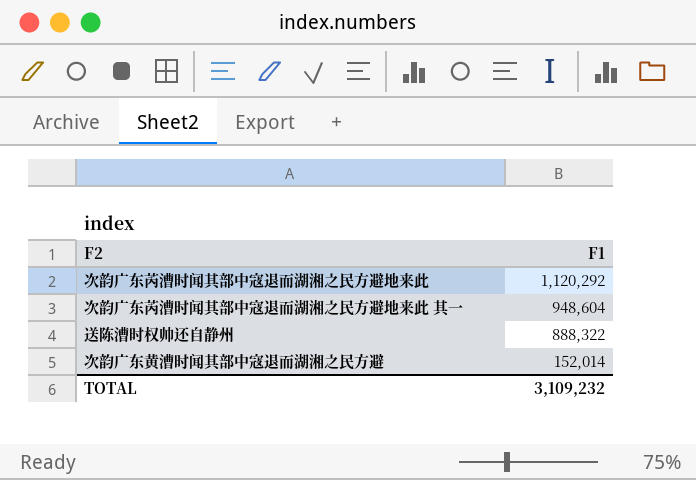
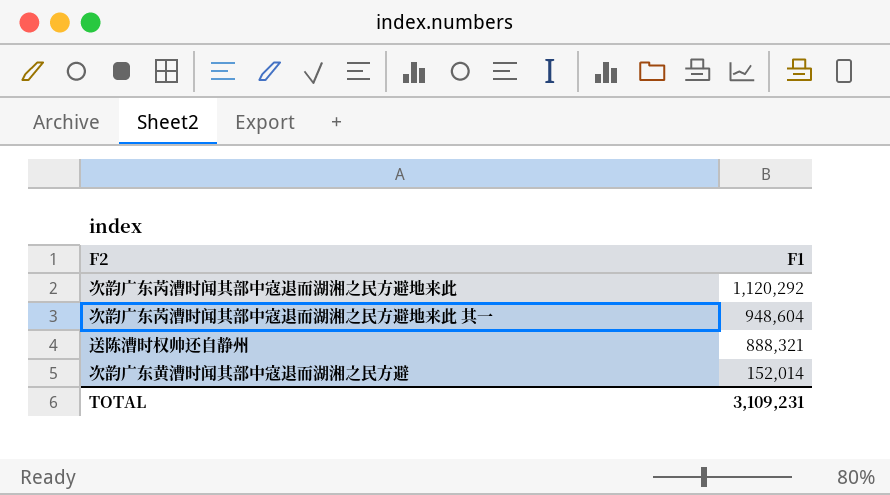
送陈漕时权帅还自静州 | F1: 888,322 -> 888,321
TOTAL | F1: 3,109,232 -> 3,109,231

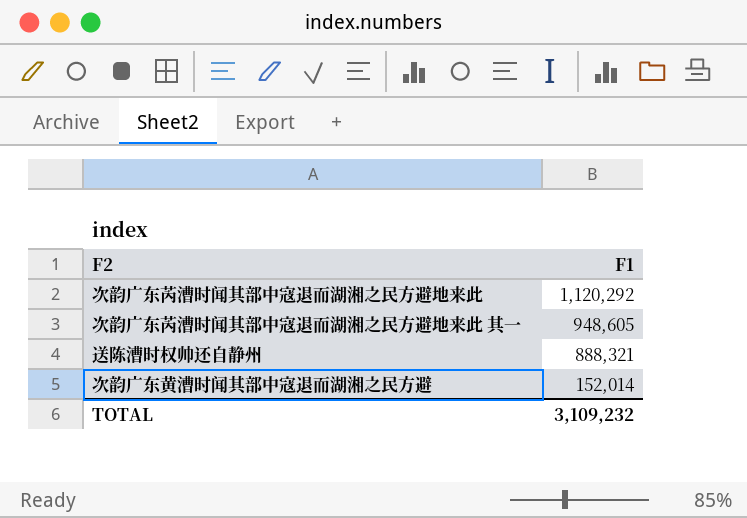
次韵广东芮漕时闻其部中寇退而湖湘之民方避地来此 其一 | F1: 948,604 -> 948,605
TOTAL | F1: 3,109,231 -> 3,109,232

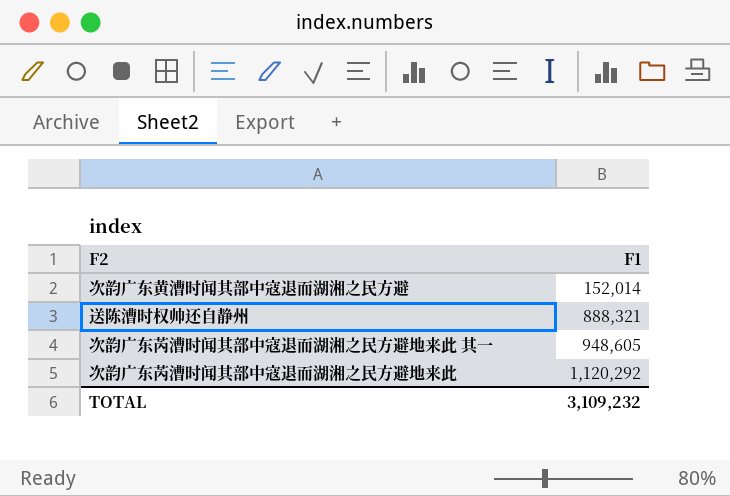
row order: F1 descending -> F1 ascending

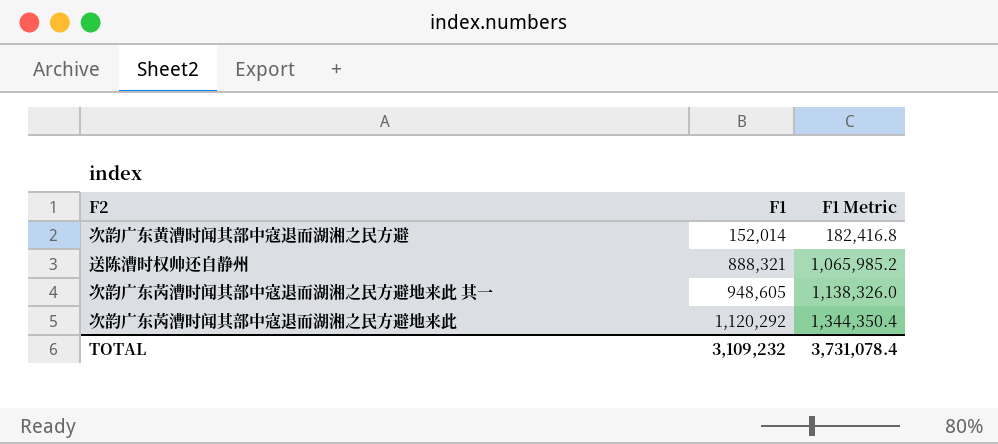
column F1 Metric | formula: none -> [F1] * 1.2

